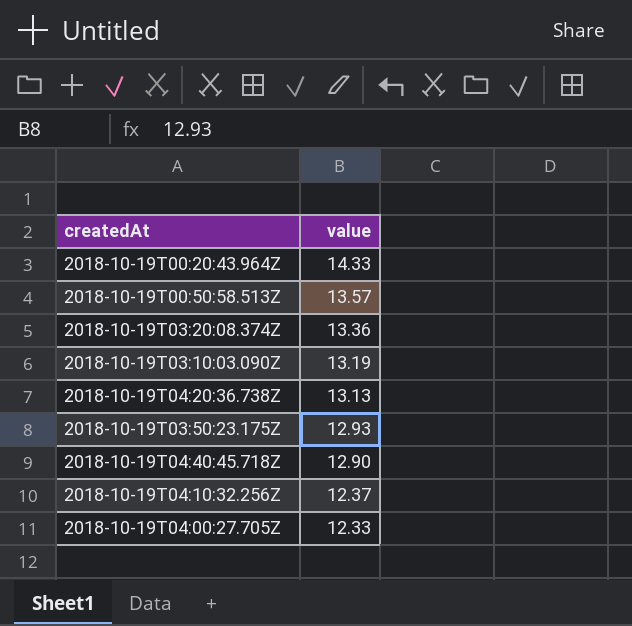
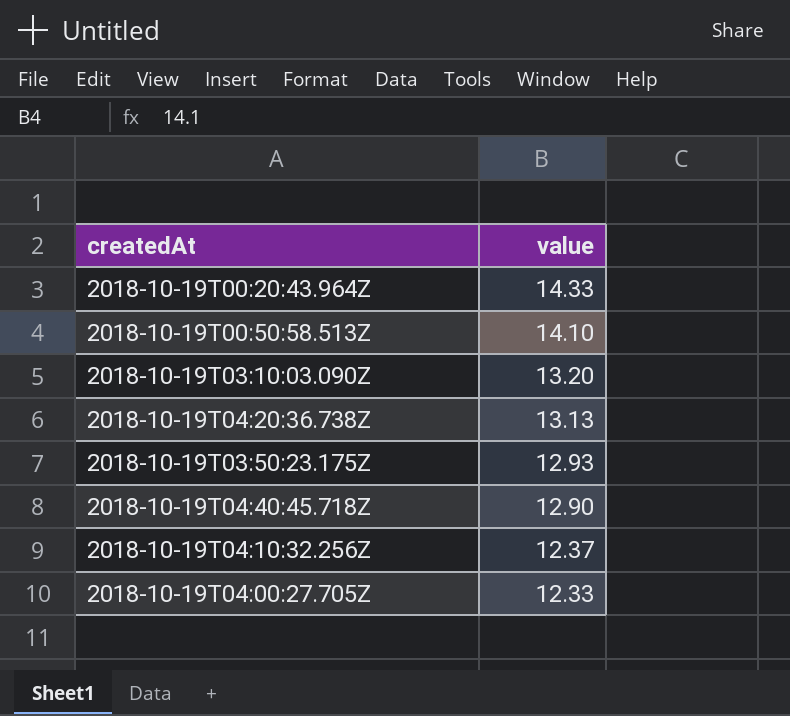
row 2018-10-19T03:20:08.374Z: 13.36 -> none
2018-10-19T00:50:58.513Z | value: 13.57 -> 14.10
2018-10-19T03:10:03.090Z | value: 13.19 -> 13.20

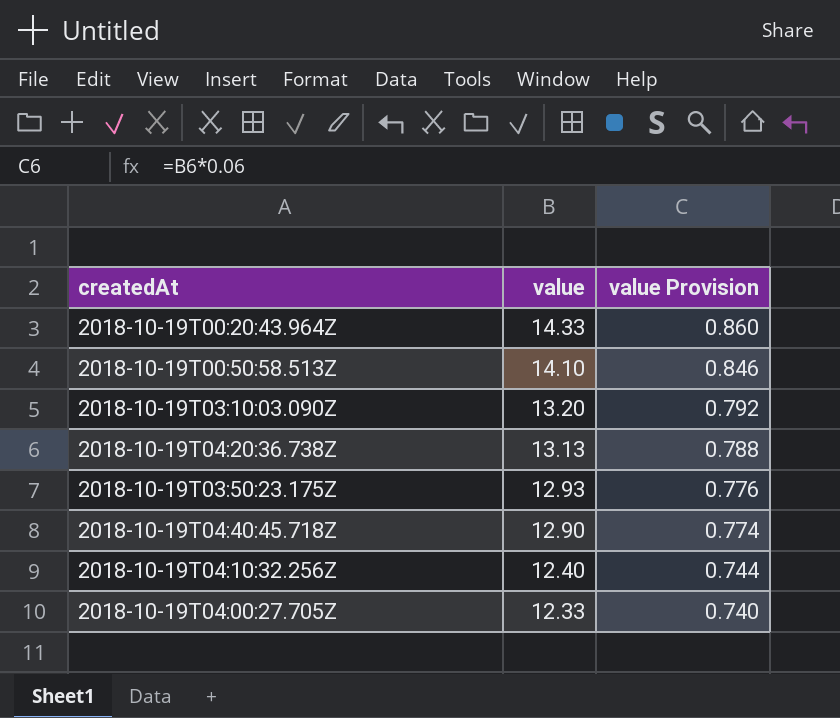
column value Provision | formula: none -> [value] * 0.06
2018-10-19T04:10:32.256Z | value: 12.37 -> 12.40

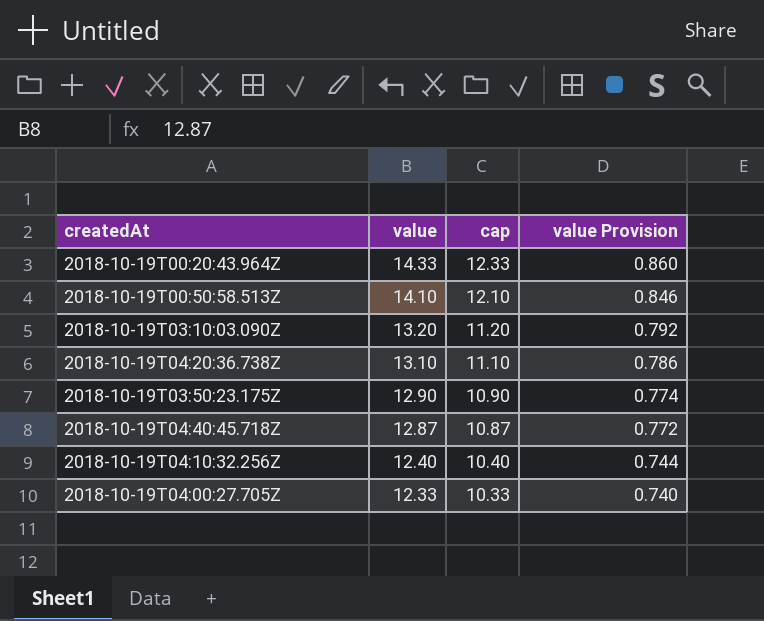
column cap | formula: none -> [value] - 2
2018-10-19T04:20:36.738Z | value: 13.13 -> 13.10
2018-10-19T04:20:36.738Z | value Provision: 0.788 -> 0.786
2018-10-19T03:50:23.175Z | value: 12.93 -> 12.90
2018-10-19T03:50:23.175Z | value Provision: 0.776 -> 0.774
2018-10-19T04:40:45.718Z | value: 12.90 -> 12.87
2018-10-19T04:40:45.718Z | value Provision: 0.774 -> 0.772

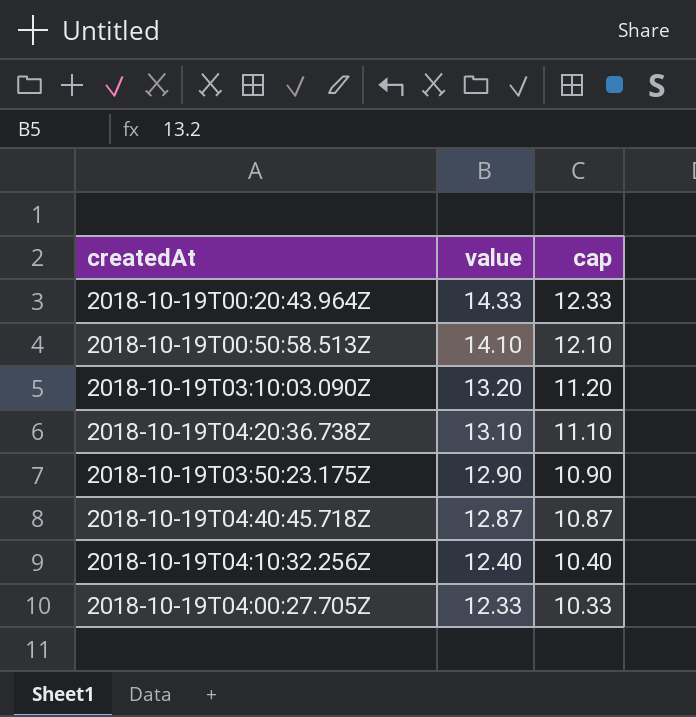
column value Provision | formula: [value] * 0.06 -> none

